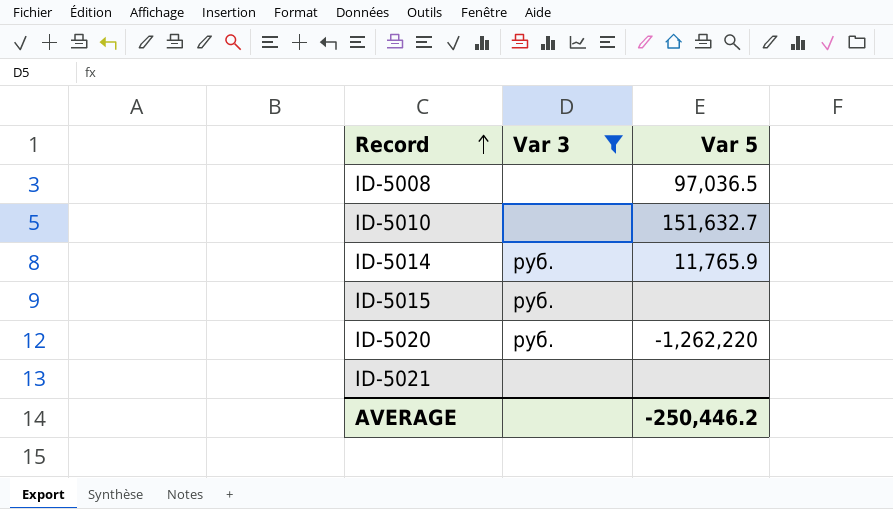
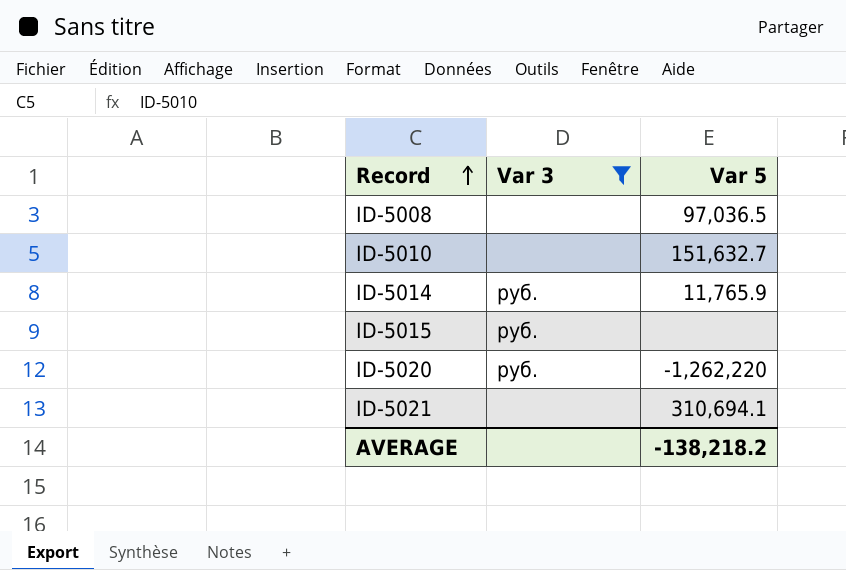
ID-5021 | Var 5: none -> 310,694.1
AVERAGE | Var 5: -250,446.2 -> -138,218.2

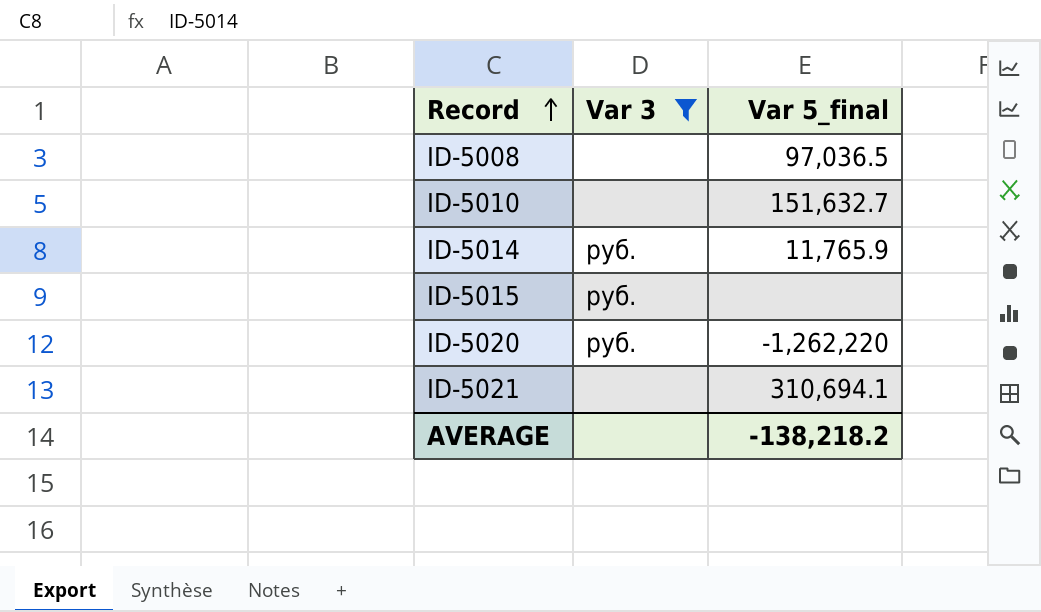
column name: Var 5 -> Var 5_final

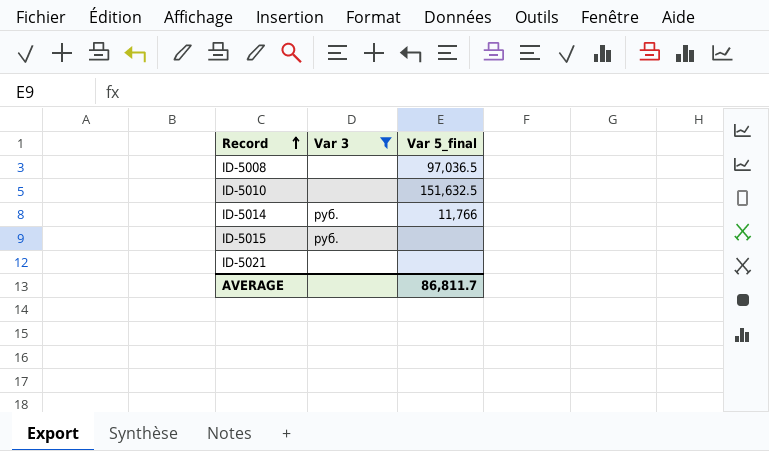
row ID-5020: руб. | -1,262,220 -> none
ID-5010 | Var 5_final: 151,632.7 -> 151,632.5
ID-5014 | Var 5_final: 11,765.9 -> 11,766
ID-5021 | Var 5_final: 310,694.1 -> none
AVERAGE | Var 5_final: -138,218.2 -> 86,811.7

